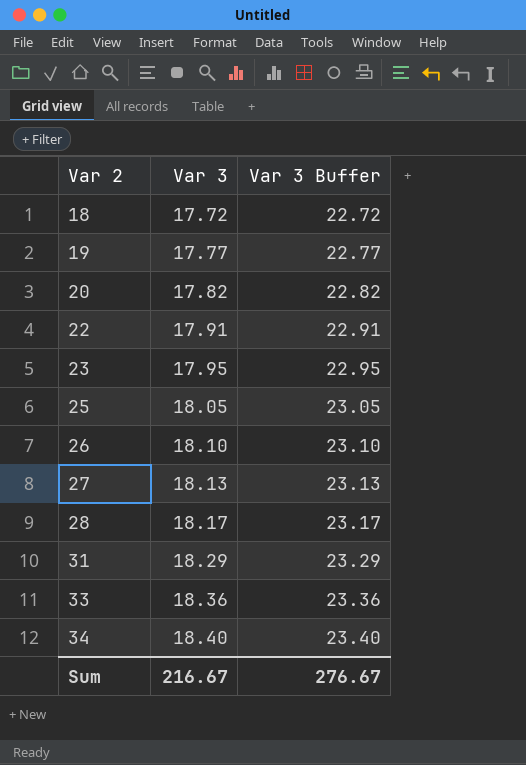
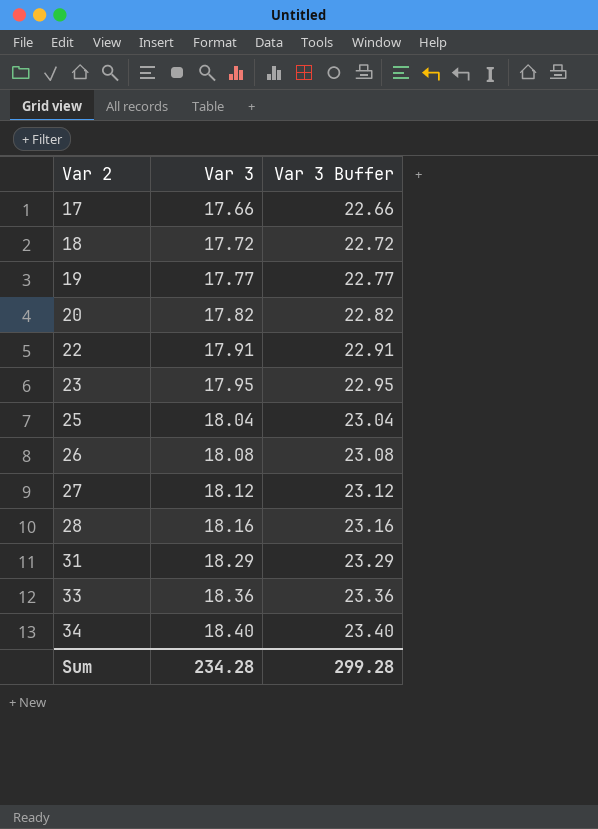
row 17: none -> 17.66 | 22.66
25 | Var 3: 18.05 -> 18.04
25 | Var 3 Buffer: 23.05 -> 23.04
26 | Var 3: 18.10 -> 18.08
26 | Var 3 Buffer: 23.10 -> 23.08
27 | Var 3: 18.13 -> 18.12
27 | Var 3 Buffer: 23.13 -> 23.12
28 | Var 3: 18.17 -> 18.16
28 | Var 3 Buffer: 23.17 -> 23.16
Sum | Var 3: 216.67 -> 234.28
Sum | Var 3 Buffer: 276.67 -> 299.28

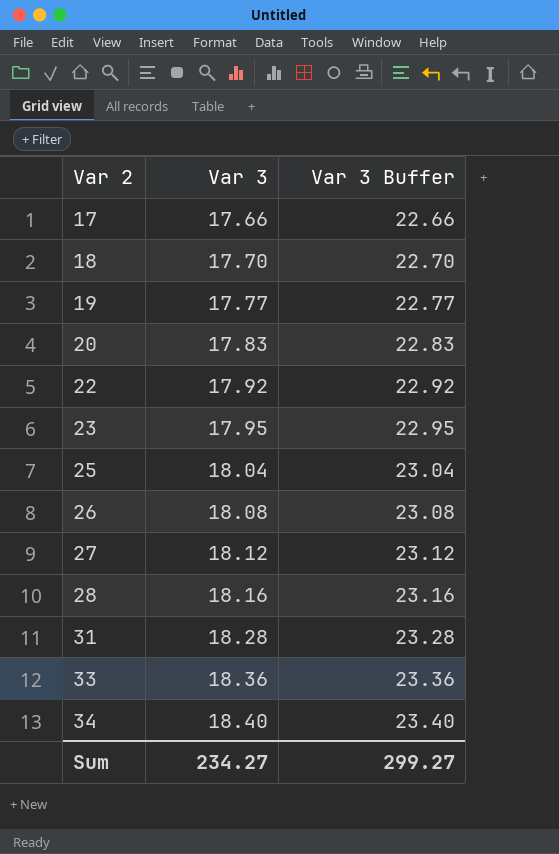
18 | Var 3: 17.72 -> 17.70
18 | Var 3 Buffer: 22.72 -> 22.70
20 | Var 3: 17.82 -> 17.83
20 | Var 3 Buffer: 22.82 -> 22.83
22 | Var 3: 17.91 -> 17.92
22 | Var 3 Buffer: 22.91 -> 22.92
31 | Var 3: 18.29 -> 18.28
31 | Var 3 Buffer: 23.29 -> 23.28
Sum | Var 3: 234.28 -> 234.27
Sum | Var 3 Buffer: 299.28 -> 299.27

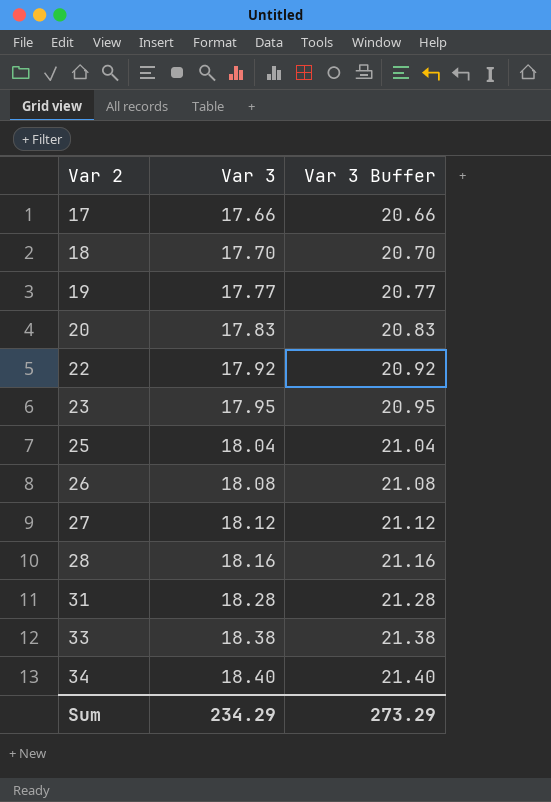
column Var 3 Buffer | formula: [Var 3] + 5 -> [Var 3] + 3
33 | Var 3: 18.36 -> 18.38
Sum | Var 3: 234.27 -> 234.29
Sum | Var 3 Buffer: 299.27 -> 273.29

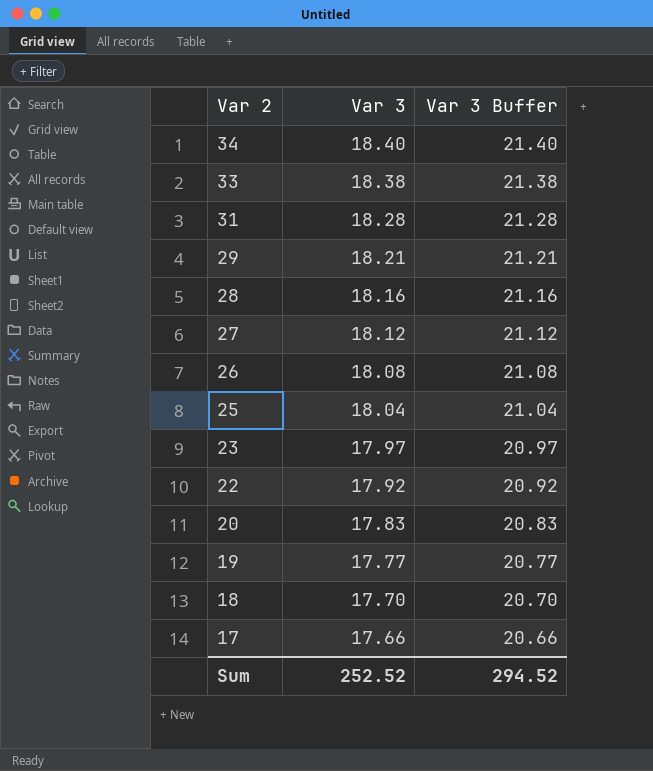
row order: Var 2 ascending -> Var 2 descending
row 29: none -> 18.21 | 21.21
23 | Var 3: 17.95 -> 17.97
23 | Var 3 Buffer: 20.95 -> 20.97
Sum | Var 3: 234.29 -> 252.52
Sum | Var 3 Buffer: 273.29 -> 294.52

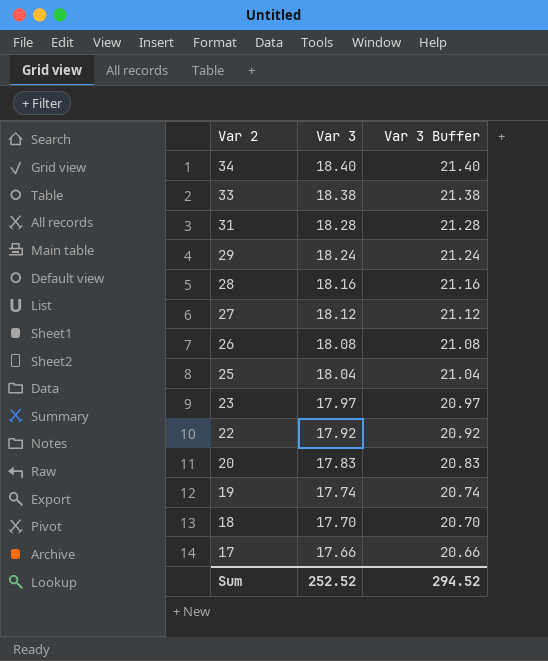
29 | Var 3: 18.21 -> 18.24
29 | Var 3 Buffer: 21.21 -> 21.24
19 | Var 3: 17.77 -> 17.74
19 | Var 3 Buffer: 20.77 -> 20.74

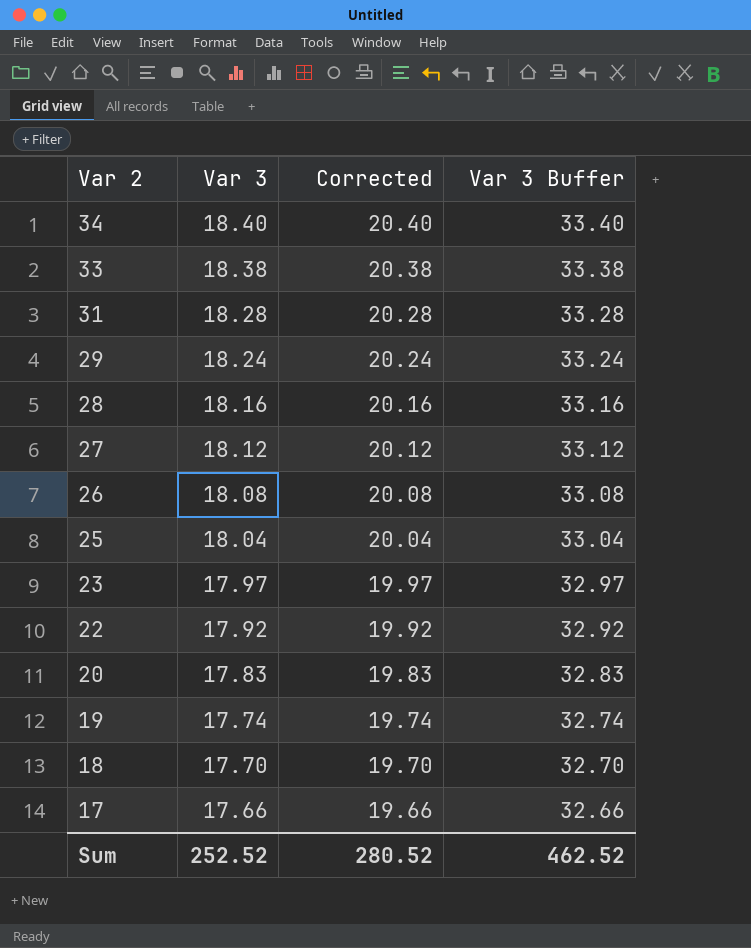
column Corrected | formula: none -> [Var 3] + 2
column Var 3 Buffer | formula: [Var 3] + 3 -> [Var 3] + 15
Sum | Var 3 Buffer: 294.52 -> 462.52

